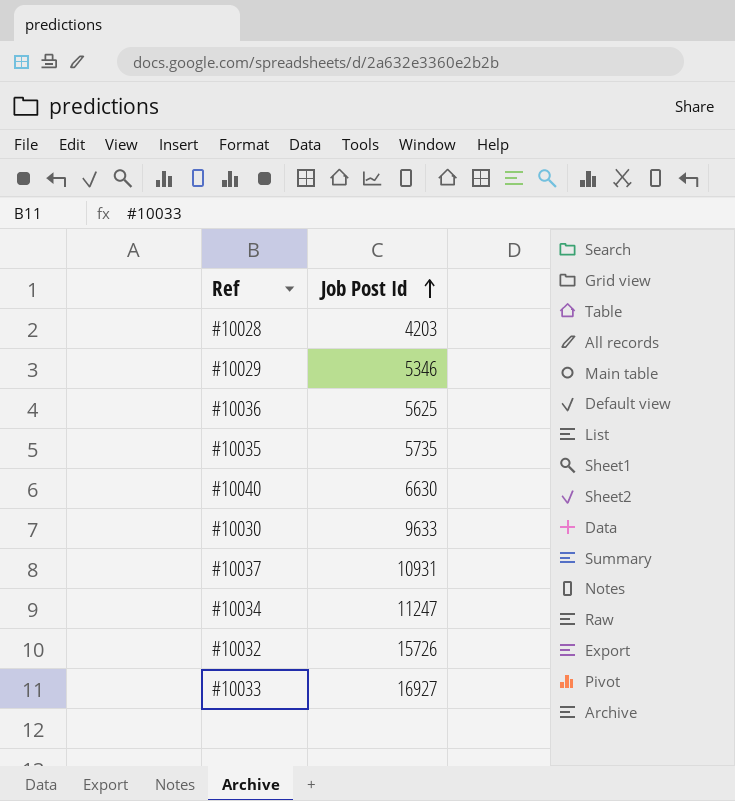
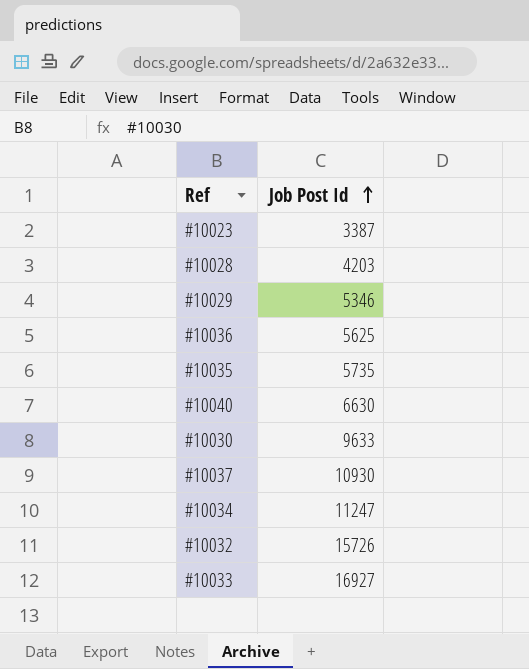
row #10023: none -> 3387
#10037 | Job Post Id: 10931 -> 10930

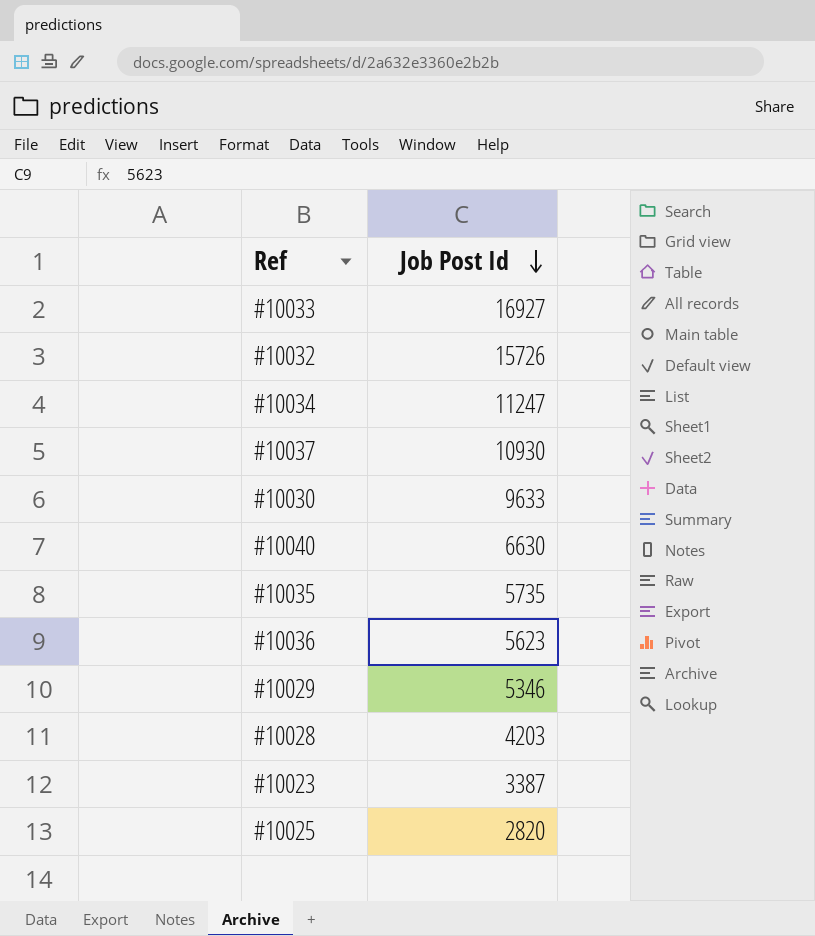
row order: Job Post Id ascending -> Job Post Id descending
#10036 | Job Post Id: 5625 -> 5623
row #10025: none -> 2820

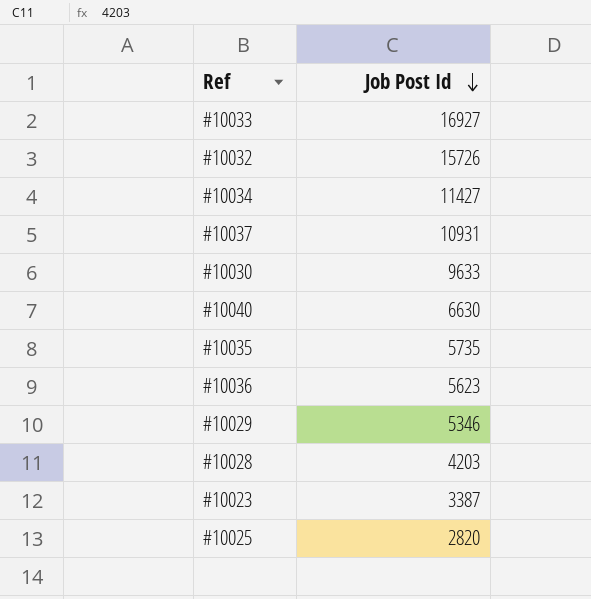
#10034 | Job Post Id: 11247 -> 11427
#10037 | Job Post Id: 10930 -> 10931

